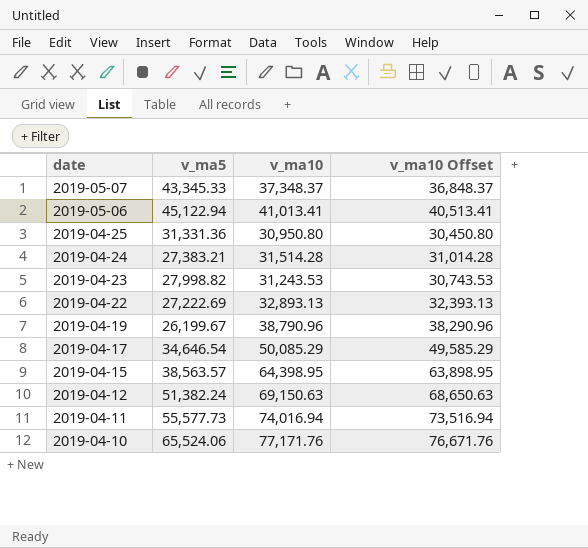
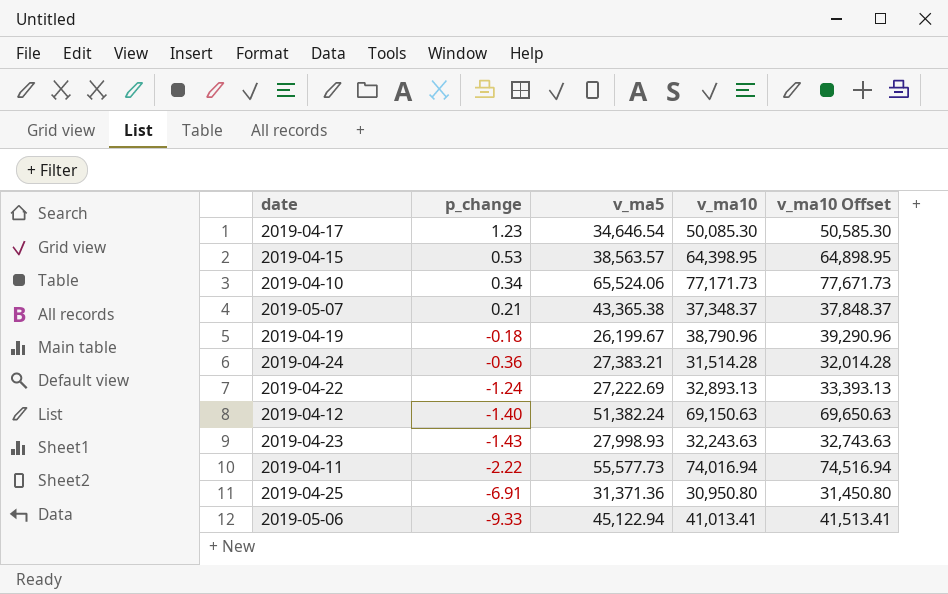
row order: date descending -> p_change descending
column p_change | position: none -> 2
column v_ma10 Offset | formula: [v_ma10] - 500 -> [v_ma10] + 500
2019-04-17 | v_ma10: 50,085.29 -> 50,085.30
2019-04-10 | v_ma10: 77,171.76 -> 77,171.73
2019-05-07 | v_ma5: 43,345.33 -> 43,365.38
2019-04-23 | v_ma5: 27,998.82 -> 27,998.93
2019-04-23 | v_ma10: 31,243.53 -> 32,243.63
2019-04-25 | v_ma5: 31,331.36 -> 31,371.36

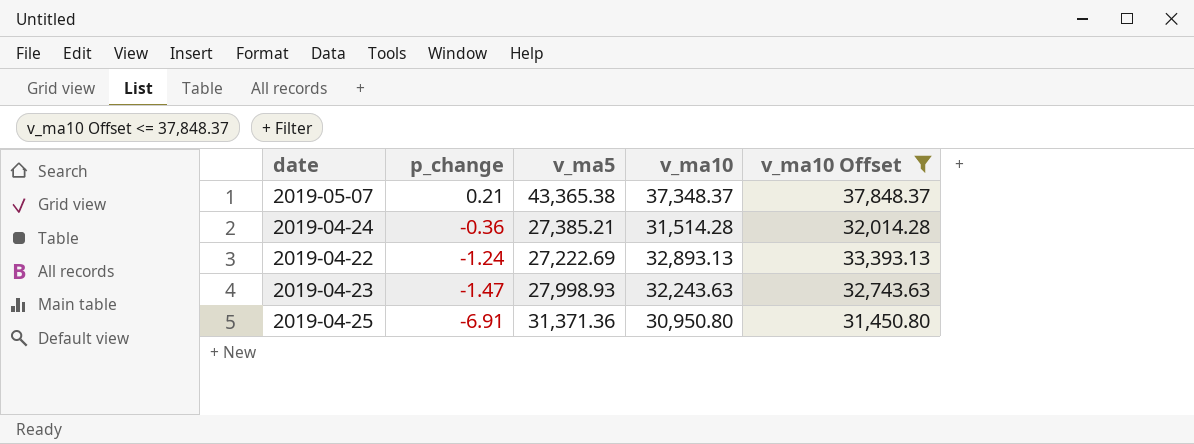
filter: none -> v_ma10 Offset <= 37,848.37
2019-04-24 | v_ma5: 27,383.21 -> 27,385.21
2019-04-23 | p_change: -1.43 -> -1.47

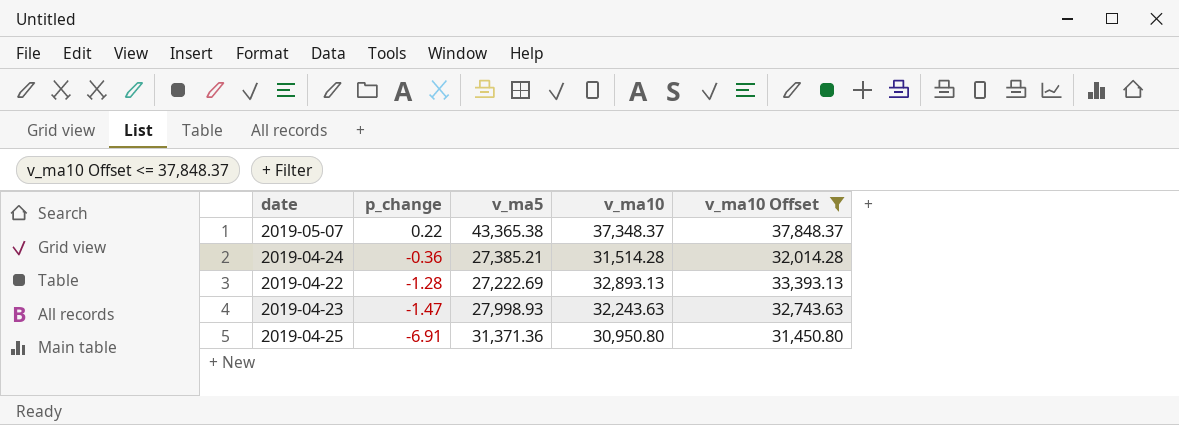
2019-05-07 | p_change: 0.21 -> 0.22
2019-04-22 | p_change: -1.24 -> -1.28

